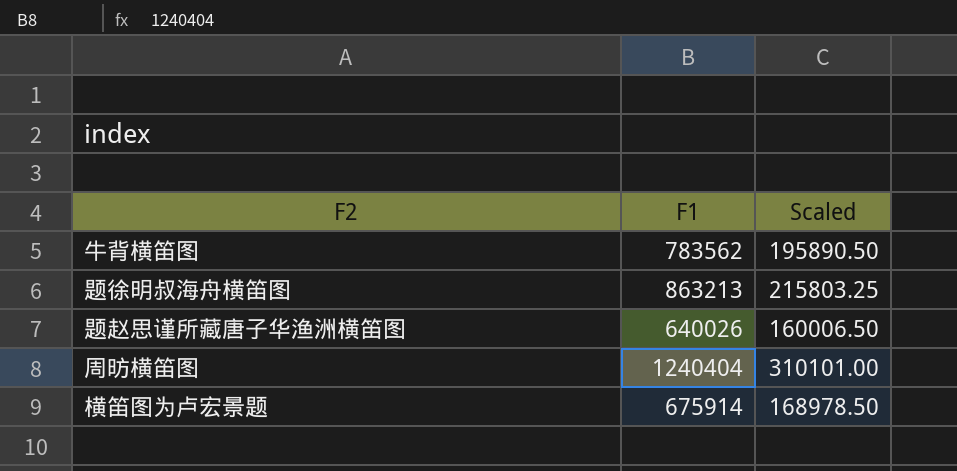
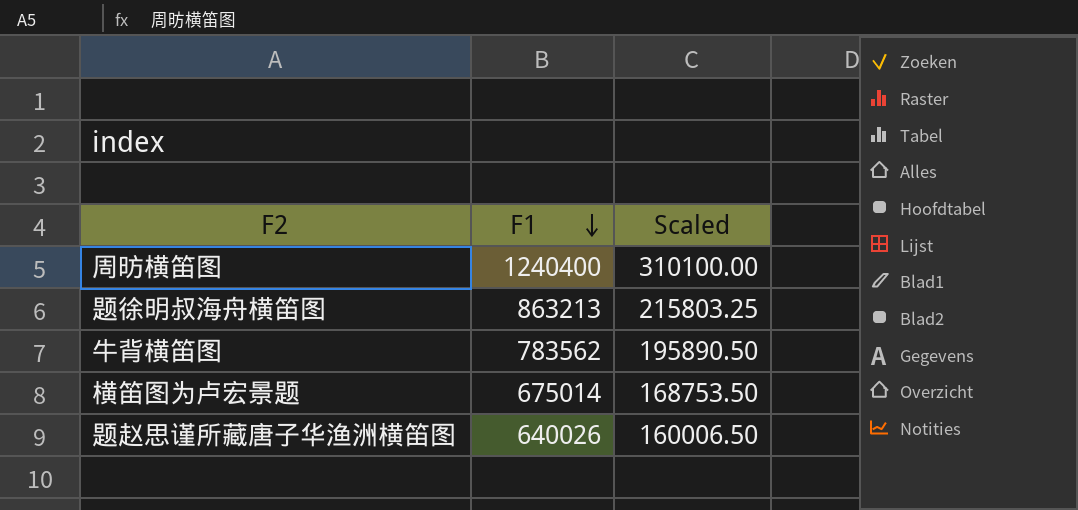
row order: none -> F1 descending
周昉横笛图 | F1: 1240404 -> 1240400
周昉横笛图 | Scaled: 310101.00 -> 310100.00
横笛图为卢宏景题 | F1: 675914 -> 675014
横笛图为卢宏景题 | Scaled: 168978.50 -> 168753.50

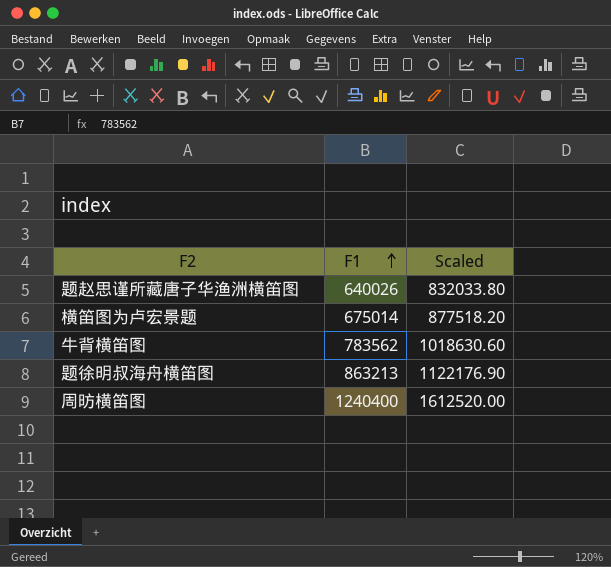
row order: F1 descending -> F1 ascending
column Scaled | formula: [F1] * 0.25 -> [F1] * 1.3

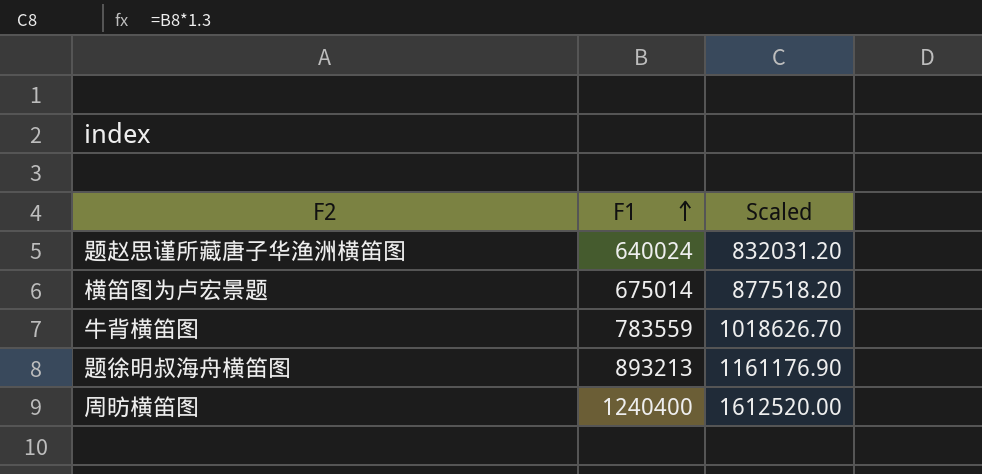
题赵思谨所藏唐子华渔洲横笛图 | F1: 640026 -> 640024
题赵思谨所藏唐子华渔洲横笛图 | Scaled: 832033.80 -> 832031.20
牛背横笛图 | F1: 783562 -> 783559
牛背横笛图 | Scaled: 1018630.60 -> 1018626.70
题徐明叔海舟横笛图 | F1: 863213 -> 893213
题徐明叔海舟横笛图 | Scaled: 1122176.90 -> 1161176.90

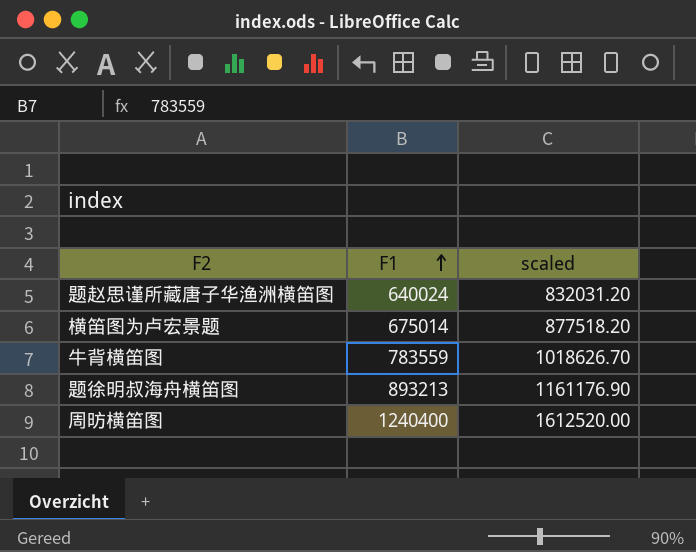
column name: Scaled -> scaled

